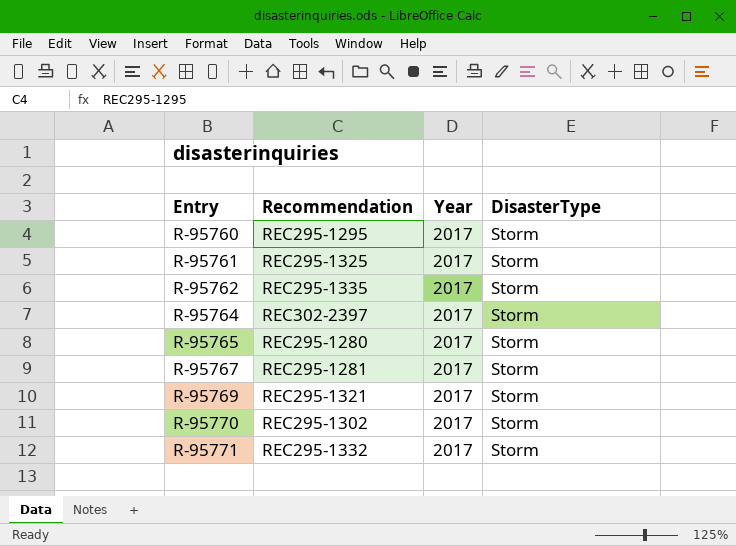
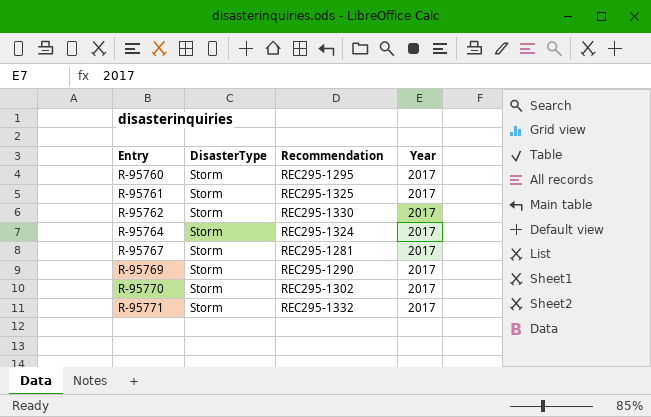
column DisasterType | position: 4 -> 2
row R-95765: REC295-1280 | 2017 | Storm -> none
R-95762 | Recommendation: REC295-1335 -> REC295-1330
R-95764 | Recommendation: REC302-2397 -> REC295-1324
R-95769 | Recommendation: REC295-1321 -> REC295-1290

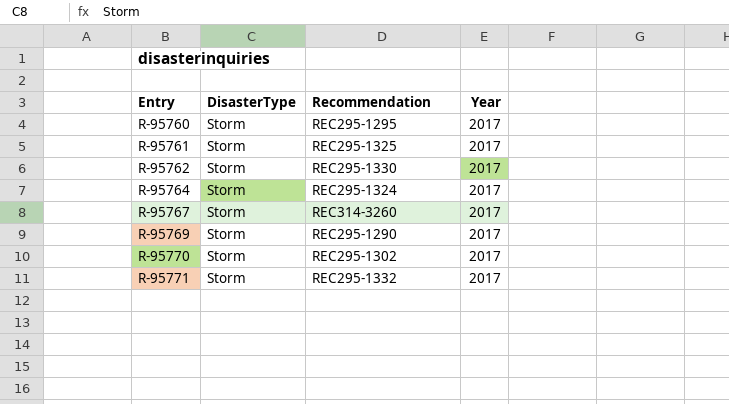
R-95767 | Recommendation: REC295-1281 -> REC314-3260

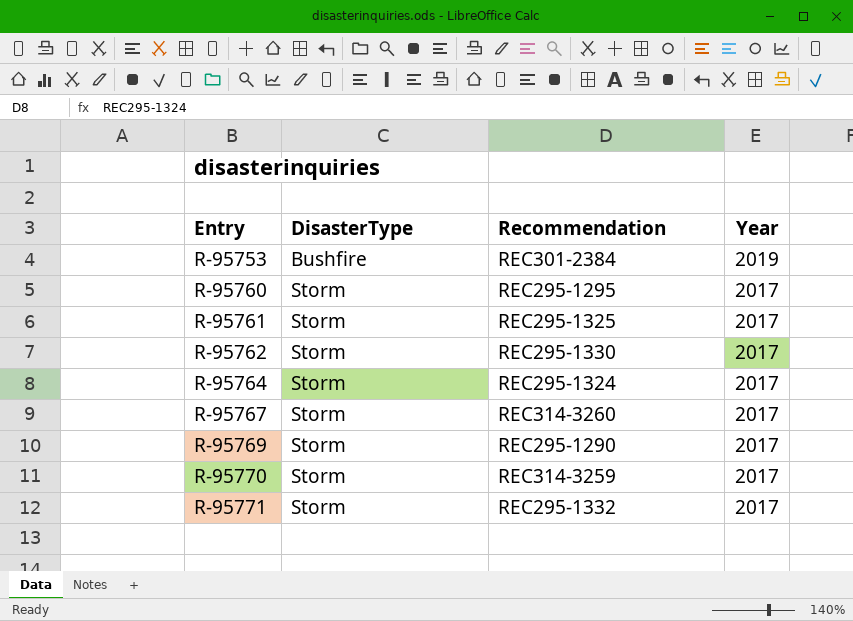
row R-95753: none -> Bushfire | REC301-2384 | 2019
R-95770 | Recommendation: REC295-1302 -> REC314-3259

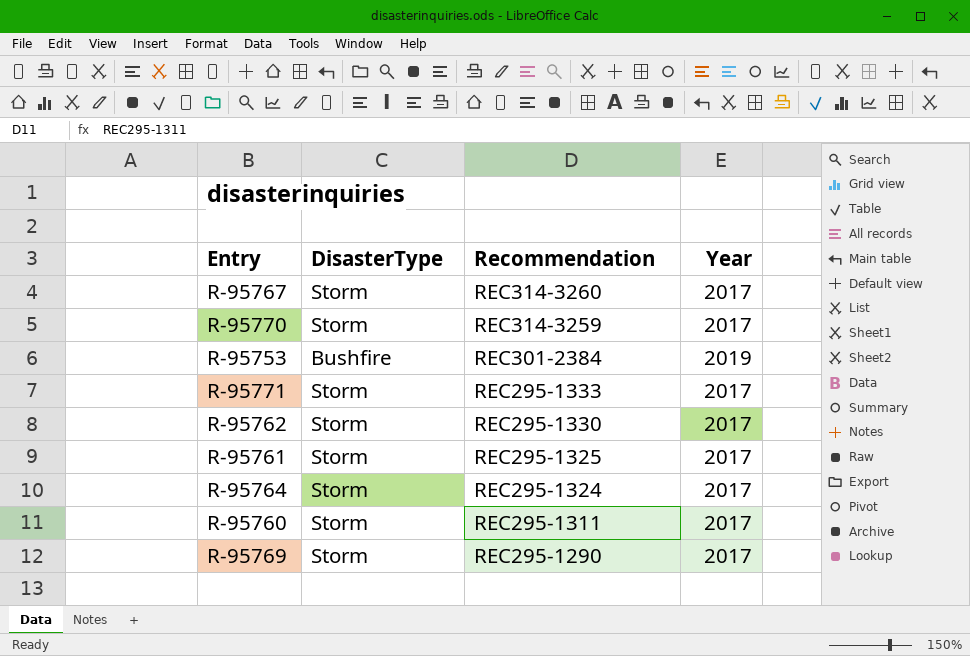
row order: Entry ascending -> Recommendation descending
R-95771 | Recommendation: REC295-1332 -> REC295-1333
R-95760 | Recommendation: REC295-1295 -> REC295-1311

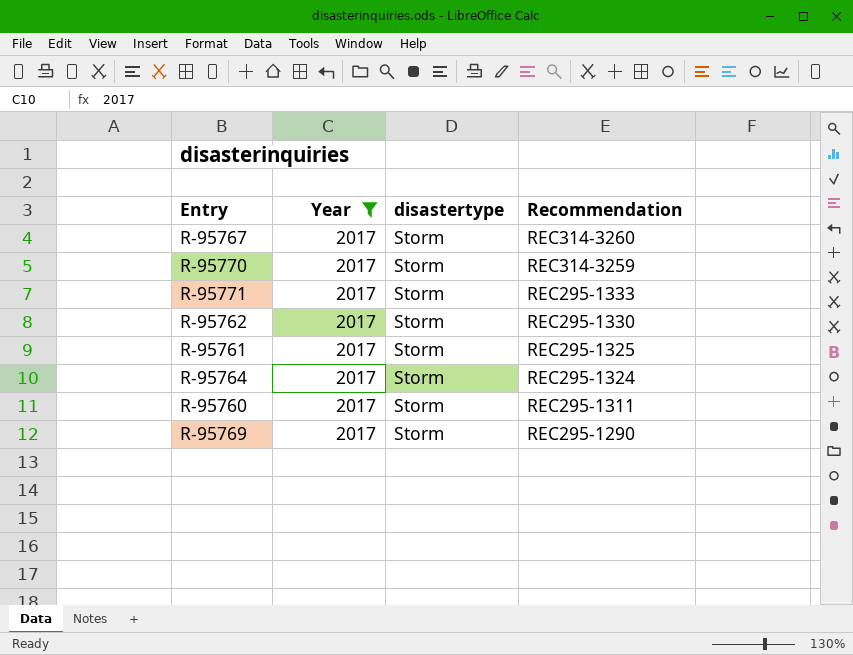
filter: none -> Year = 2017
column Year | position: 4 -> 2
column name: DisasterType -> disastertype

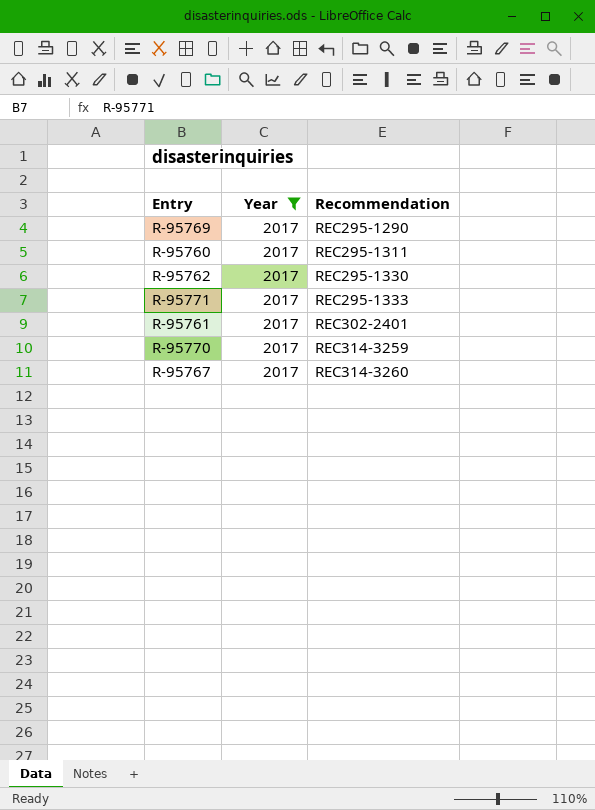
row order: Recommendation descending -> Recommendation ascending
column disastertype | position: 3 -> none
row R-95764: 2017 | Storm | REC295-1324 -> none
R-95761 | Recommendation: REC295-1325 -> REC302-2401

